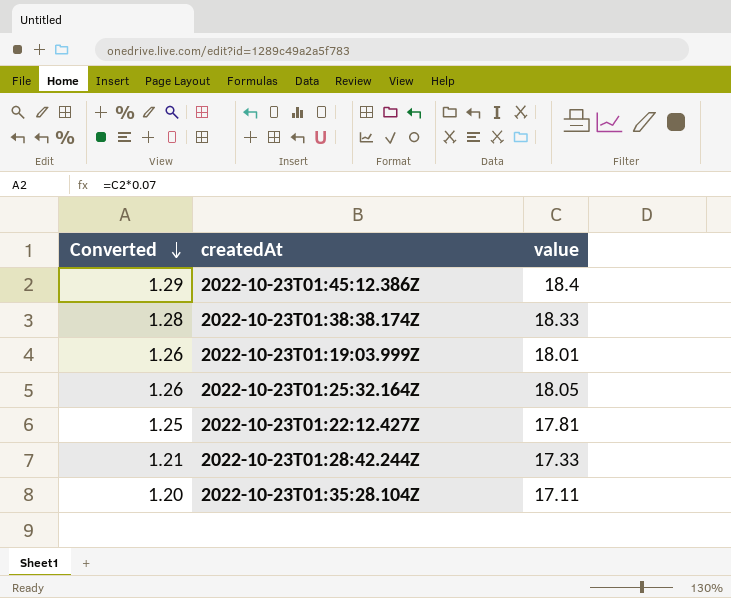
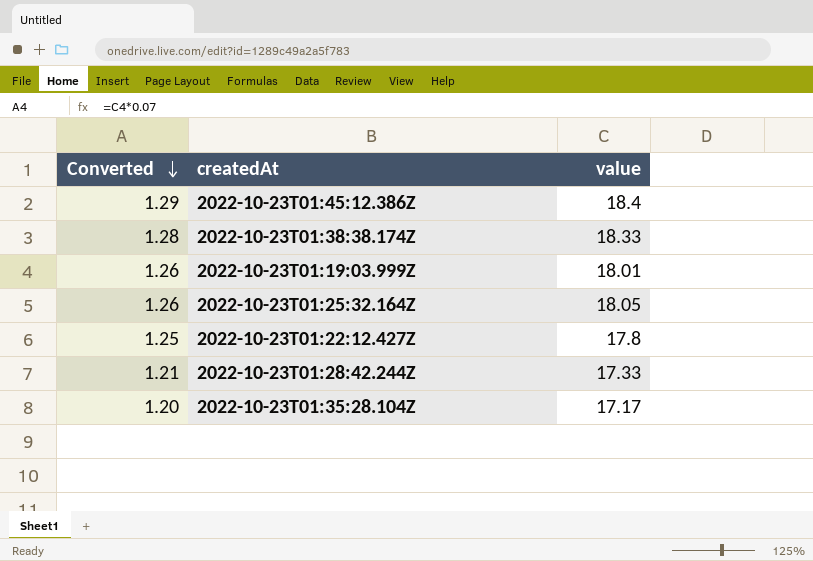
2022-10-23T01:22:12.427Z | value: 17.81 -> 17.8
2022-10-23T01:35:28.104Z | value: 17.11 -> 17.17

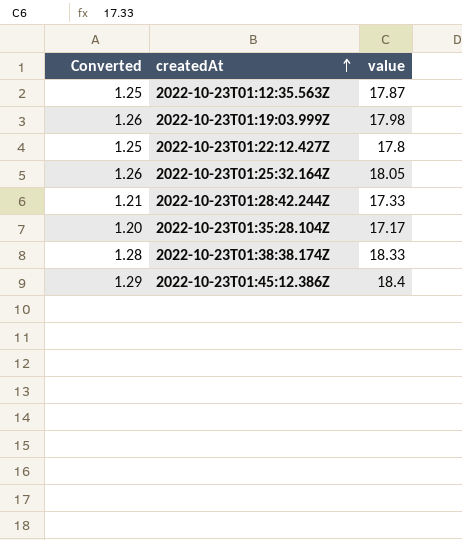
row order: Converted descending -> createdAt ascending
row 2022-10-23T01:12:35.563Z: none -> 1.25 | 17.87
2022-10-23T01:19:03.999Z | value: 18.01 -> 17.98

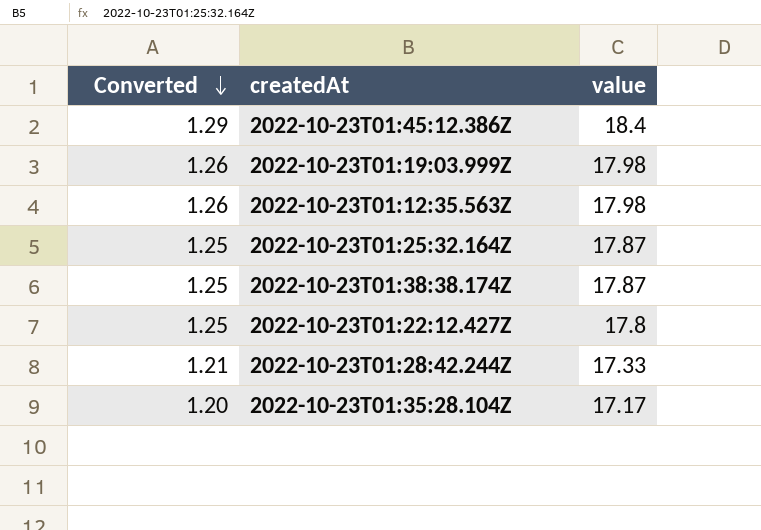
row order: createdAt ascending -> Converted descending
2022-10-23T01:12:35.563Z | Converted: 1.25 -> 1.26
2022-10-23T01:12:35.563Z | value: 17.87 -> 17.98
2022-10-23T01:25:32.164Z | Converted: 1.26 -> 1.25
2022-10-23T01:25:32.164Z | value: 18.05 -> 17.87
2022-10-23T01:38:38.174Z | Converted: 1.28 -> 1.25
2022-10-23T01:38:38.174Z | value: 18.33 -> 17.87

